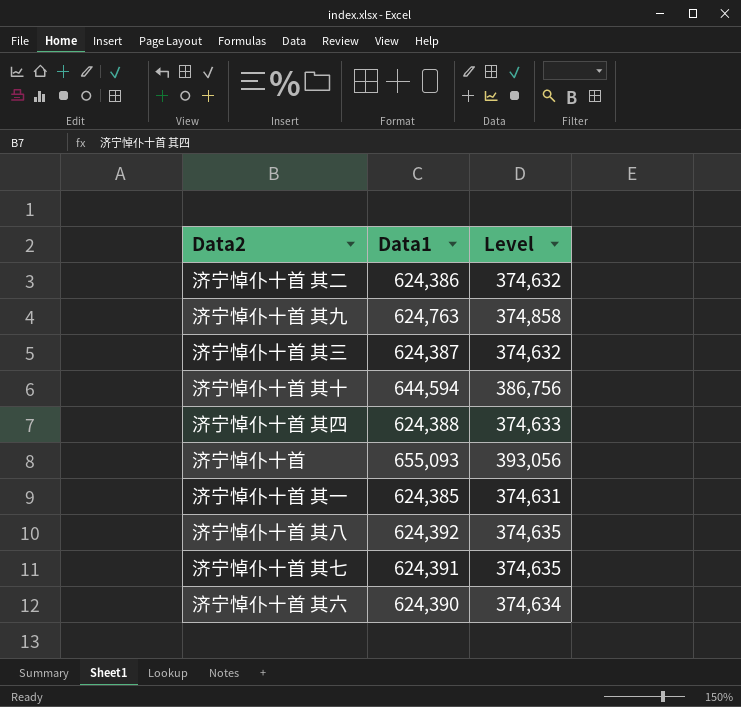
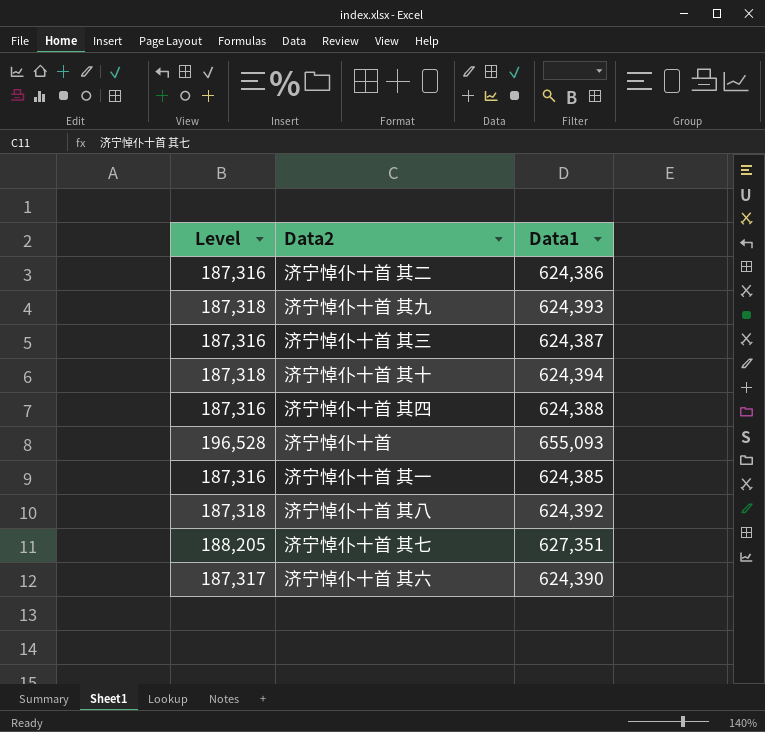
column Level | formula: [Data1] * 0.6 -> [Data1] * 0.3
column Level | position: 3 -> 1
济宁悼仆十首 其九 | Data1: 624,763 -> 624,393
济宁悼仆十首 其十 | Data1: 644,594 -> 624,394
济宁悼仆十首 其七 | Data1: 624,391 -> 627,351

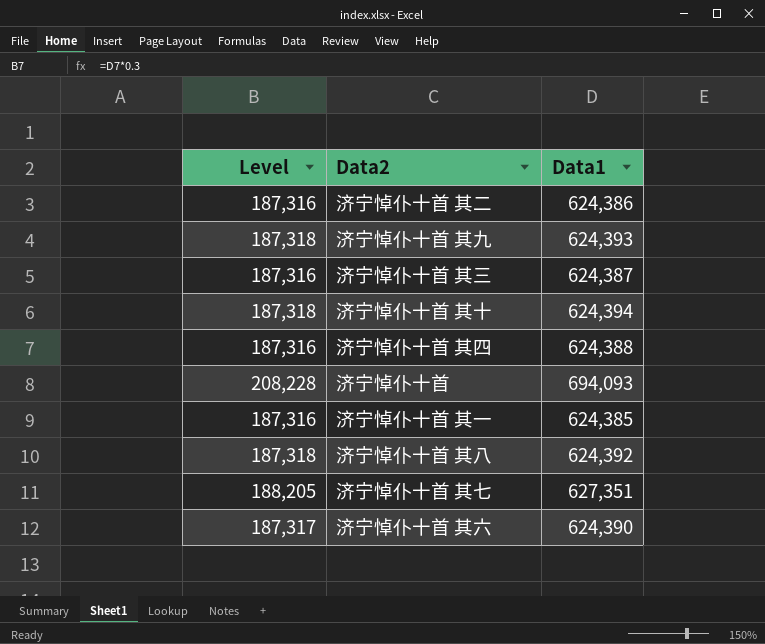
济宁悼仆十首 | Level: 196,528 -> 208,228
济宁悼仆十首 | Data1: 655,093 -> 694,093

